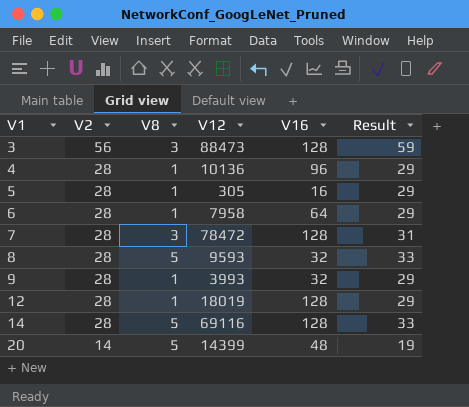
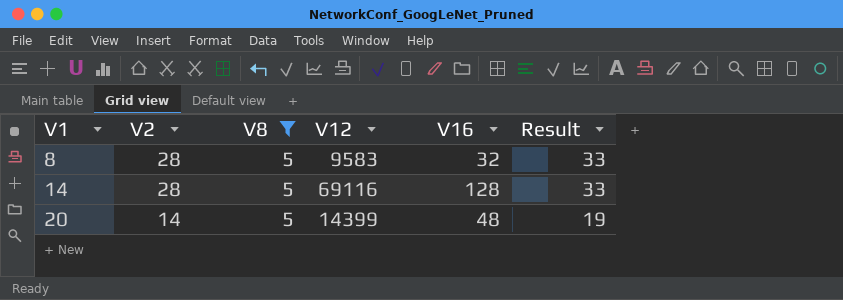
filter: none -> V8 = 5
8 | V12: 9593 -> 9583

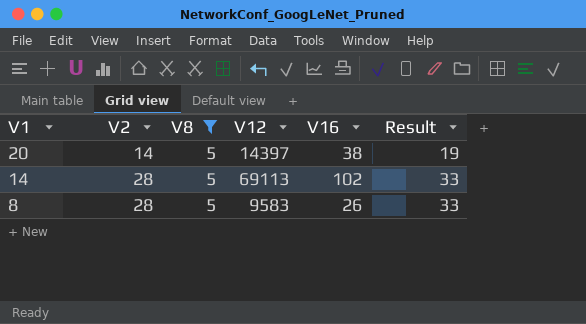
row order: V1 ascending -> V1 descending
20 | V12: 14399 -> 14397
20 | V16: 48 -> 38
14 | V12: 69116 -> 69113
14 | V16: 128 -> 102
8 | V16: 32 -> 26

